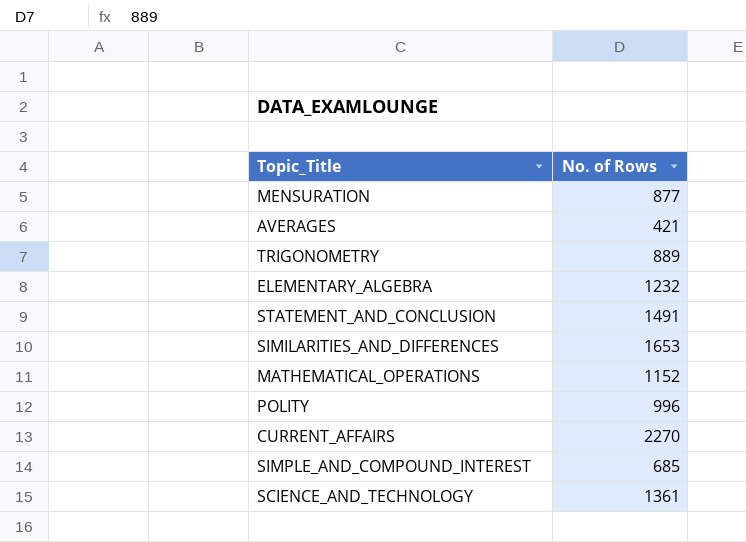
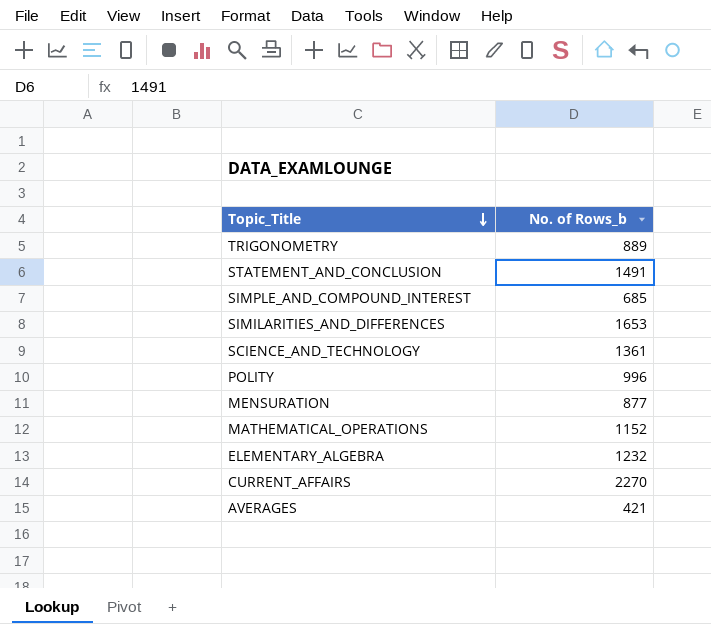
row order: none -> Topic_Title descending
column name: No. of Rows -> No. of Rows_b

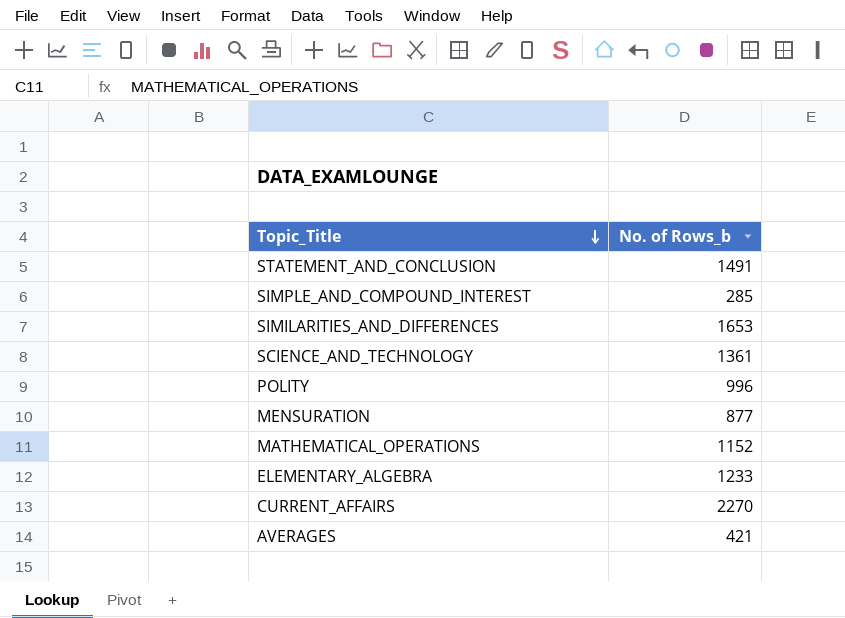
row TRIGONOMETRY: 889 -> none
SIMPLE_AND_COMPOUND_INTEREST | No. of Rows_b: 685 -> 285
ELEMENTARY_ALGEBRA | No. of Rows_b: 1232 -> 1233

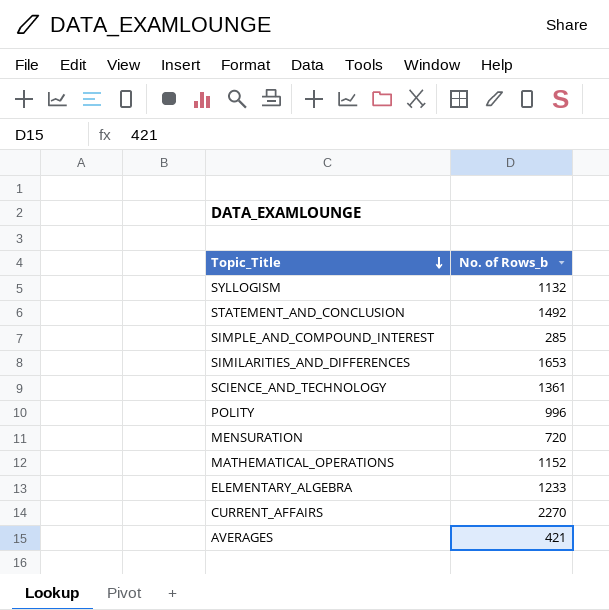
row SYLLOGISM: none -> 1132
STATEMENT_AND_CONCLUSION | No. of Rows_b: 1491 -> 1492
MENSURATION | No. of Rows_b: 877 -> 720

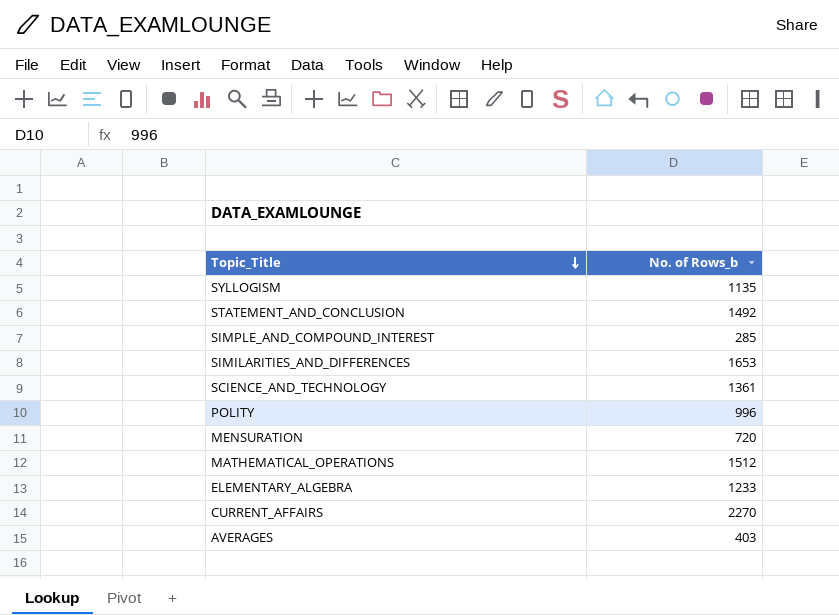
SYLLOGISM | No. of Rows_b: 1132 -> 1135
MATHEMATICAL_OPERATIONS | No. of Rows_b: 1152 -> 1512
AVERAGES | No. of Rows_b: 421 -> 403

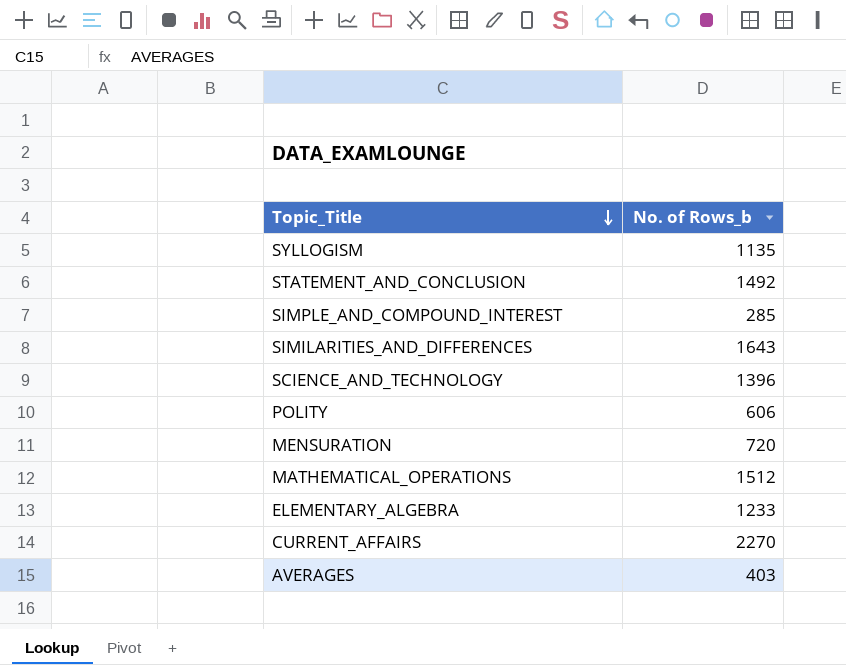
SIMILARITIES_AND_DIFFERENCES | No. of Rows_b: 1653 -> 1643
SCIENCE_AND_TECHNOLOGY | No. of Rows_b: 1361 -> 1396
POLITY | No. of Rows_b: 996 -> 606

